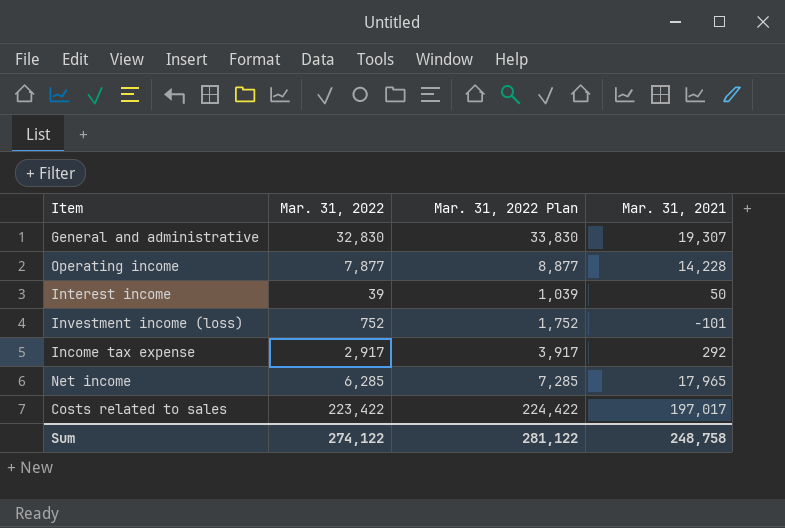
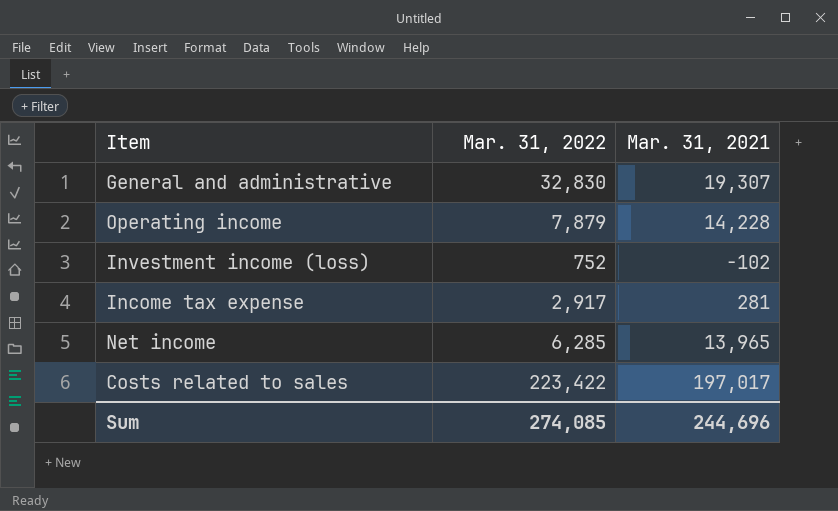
column Mar. 31, 2022 Plan | formula: [Mar. 31, 2022] + 1000 -> none
row Interest income: 39 | 1,039 | 50 -> none
Operating income | Mar. 31, 2022: 7,877 -> 7,879
Investment income (loss) | Mar. 31, 2021: -101 -> -102
Income tax expense | Mar. 31, 2021: 292 -> 281
Net income | Mar. 31, 2021: 17,965 -> 13,965
Sum | Mar. 31, 2022: 274,122 -> 274,085
Sum | Mar. 31, 2021: 248,758 -> 244,696

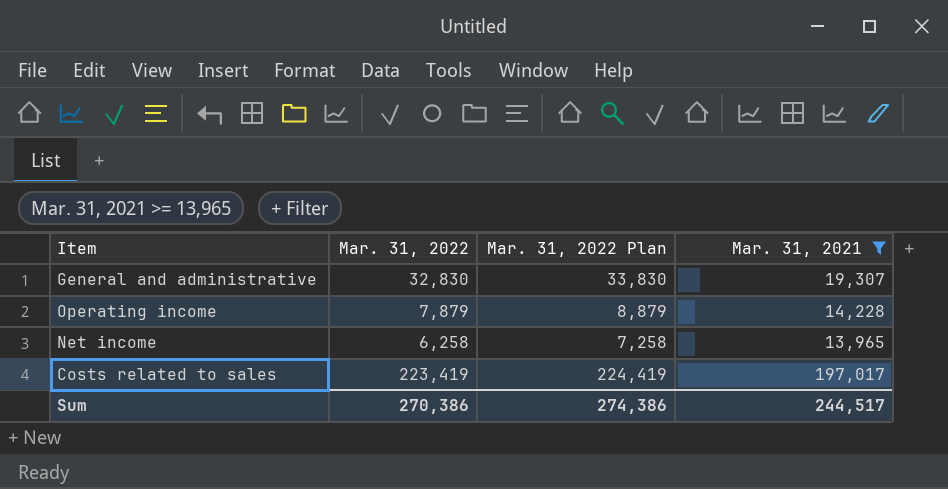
filter: none -> Mar. 31, 2021 >= 13,965
column Mar. 31, 2022 Plan | formula: none -> [Mar. 31, 2022] + 1000
Net income | Mar. 31, 2022: 6,285 -> 6,258
Costs related to sales | Mar. 31, 2022: 223,422 -> 223,419
Sum | Mar. 31, 2022: 274,085 -> 270,386
Sum | Mar. 31, 2021: 244,696 -> 244,517

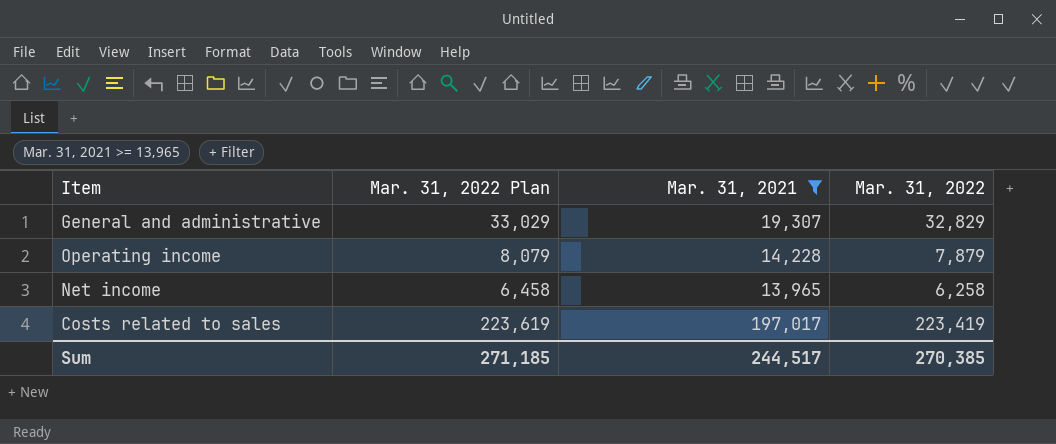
column Mar. 31, 2022 Plan | formula: [Mar. 31, 2022] + 1000 -> [Mar. 31, 2022] + 200
column Mar. 31, 2022 | position: 2 -> 4
General and administrative | Mar. 31, 2022: 32,830 -> 32,829
Sum | Mar. 31, 2022 Plan: 274,386 -> 271,185
Sum | Mar. 31, 2022: 270,386 -> 270,385

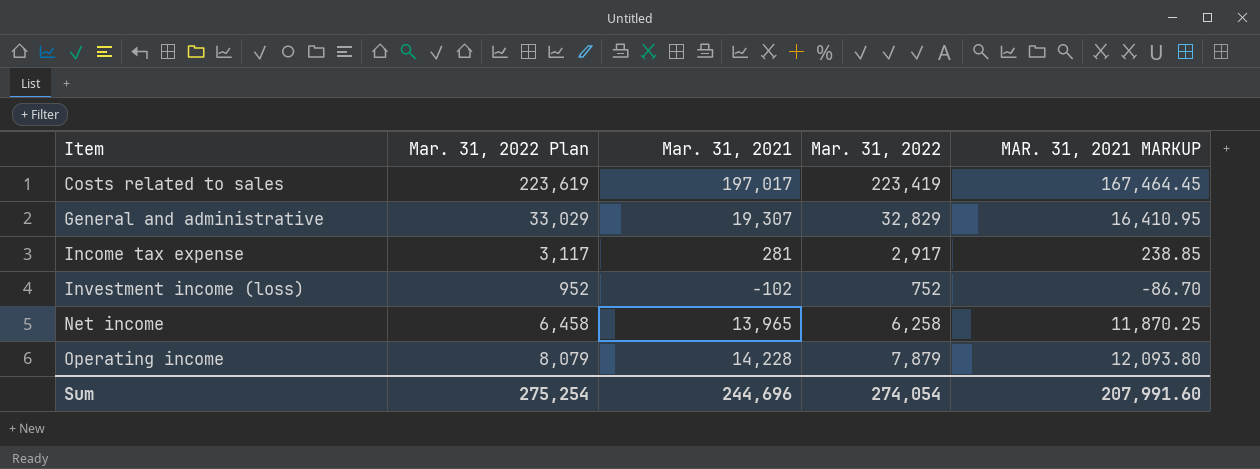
filter: Mar. 31, 2021 >= 13,965 -> none
row order: none -> Item ascending
column MAR. 31, 2021 MARKUP | formula: none -> [Mar. 31, 2021] * 0.85
Sum | Mar. 31, 2022 Plan: 271,185 -> 275,254
Sum | Mar. 31, 2021: 244,517 -> 244,696
Sum | Mar. 31, 2022: 270,385 -> 274,054

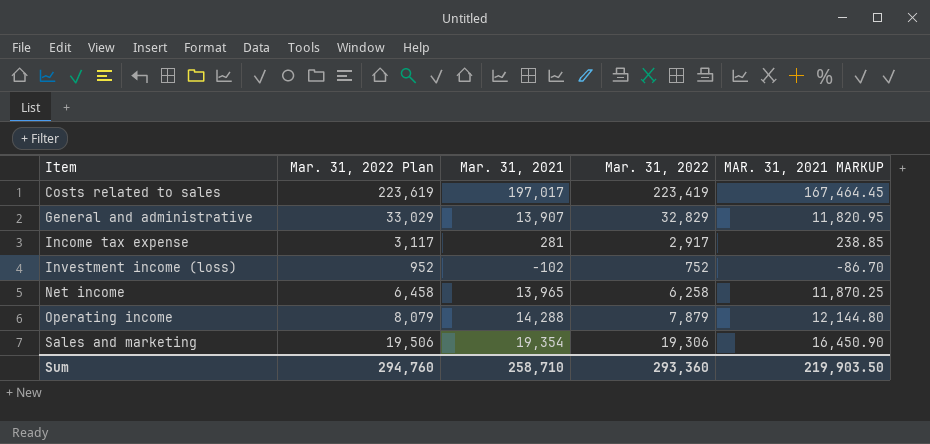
General and administrative | Mar. 31, 2021: 19,307 -> 13,907
General and administrative | MAR. 31, 2021 MARKUP: 16,410.95 -> 11,820.95
Operating income | Mar. 31, 2021: 14,228 -> 14,288
Operating income | MAR. 31, 2021 MARKUP: 12,093.80 -> 12,144.80
row Sales and marketing: none -> 19,506 | 19,354 | 19,306 | 16,450.90
Sum | Mar. 31, 2022 Plan: 275,254 -> 294,760
Sum | Mar. 31, 2021: 244,696 -> 258,710
Sum | Mar. 31, 2022: 274,054 -> 293,360
Sum | MAR. 31, 2021 MARKUP: 207,991.60 -> 219,903.50

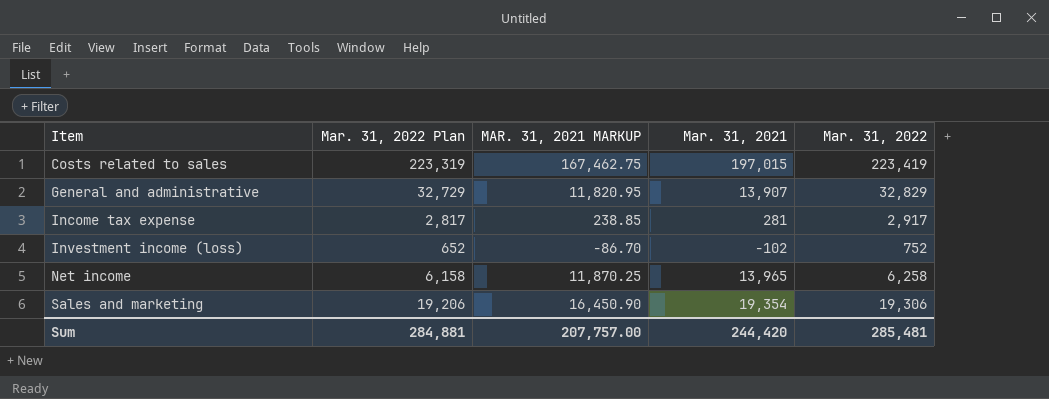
column Mar. 31, 2022 Plan | formula: [Mar. 31, 2022] + 200 -> [Mar. 31, 2022] - 100
column MAR. 31, 2021 MARKUP | position: 5 -> 3
row Operating income: 8,079 | 14,288 | 7,879 | 12,144.80 -> none
Costs related to sales | MAR. 31, 2021 MARKUP: 167,464.45 -> 167,462.75
Costs related to sales | Mar. 31, 2021: 197,017 -> 197,015
Sum | Mar. 31, 2022 Plan: 294,760 -> 284,881
Sum | MAR. 31, 2021 MARKUP: 219,903.50 -> 207,757.00
Sum | Mar. 31, 2021: 258,710 -> 244,420
Sum | Mar. 31, 2022: 293,360 -> 285,481

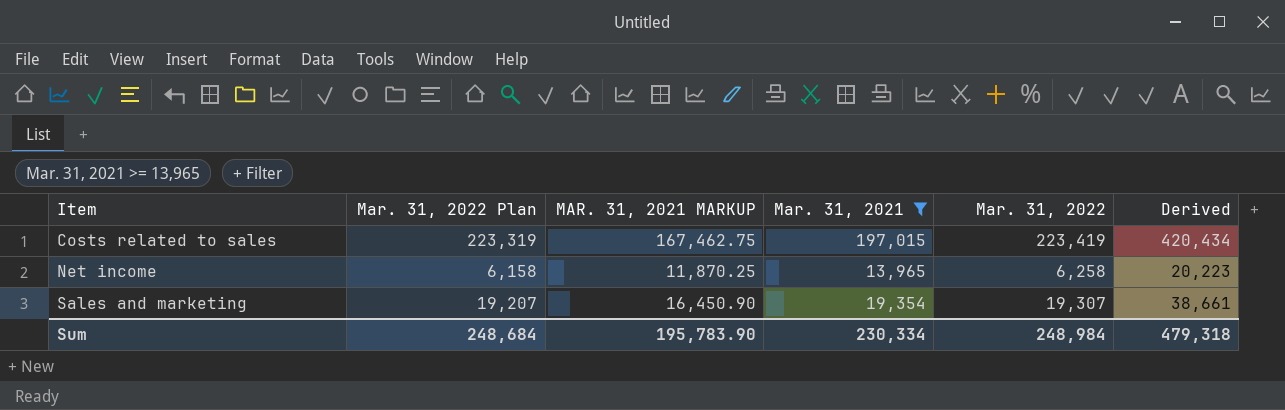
filter: none -> Mar. 31, 2021 >= 13,965
column Derived | formula: none -> [Mar. 31, 2021] + [Mar. 31, 2022]
Sales and marketing | Mar. 31, 2022 Plan: 19,206 -> 19,207
Sales and marketing | Mar. 31, 2022: 19,306 -> 19,307
Sum | Mar. 31, 2022 Plan: 284,881 -> 248,684
Sum | MAR. 31, 2021 MARKUP: 207,757.00 -> 195,783.90
Sum | Mar. 31, 2021: 244,420 -> 230,334
Sum | Mar. 31, 2022: 285,481 -> 248,984

